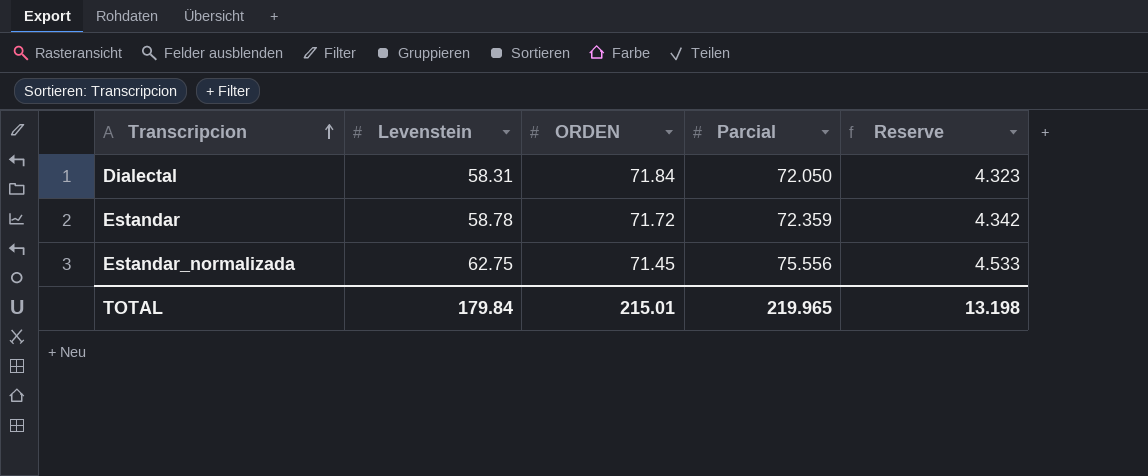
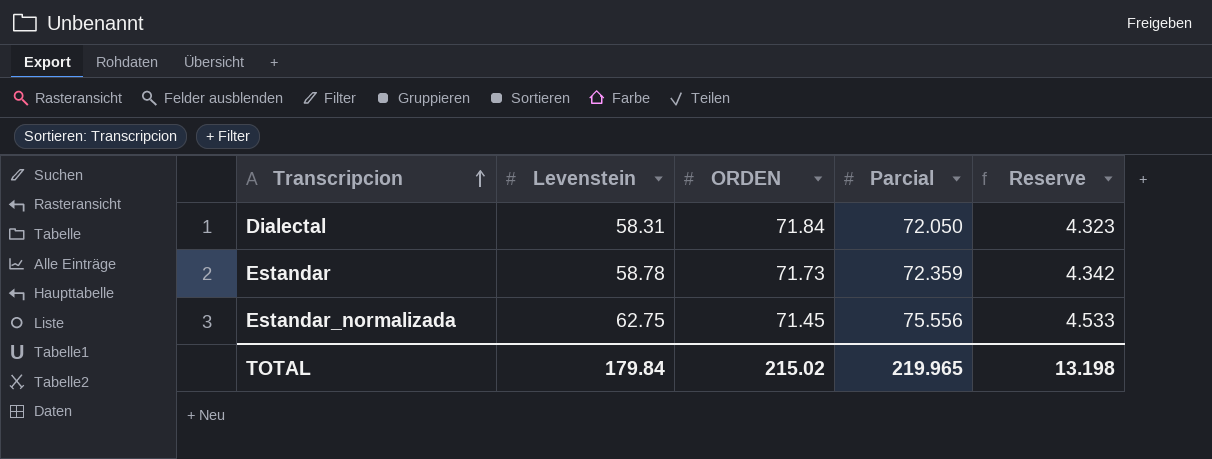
Estandar | ORDEN: 71.72 -> 71.73
TOTAL | ORDEN: 215.01 -> 215.02

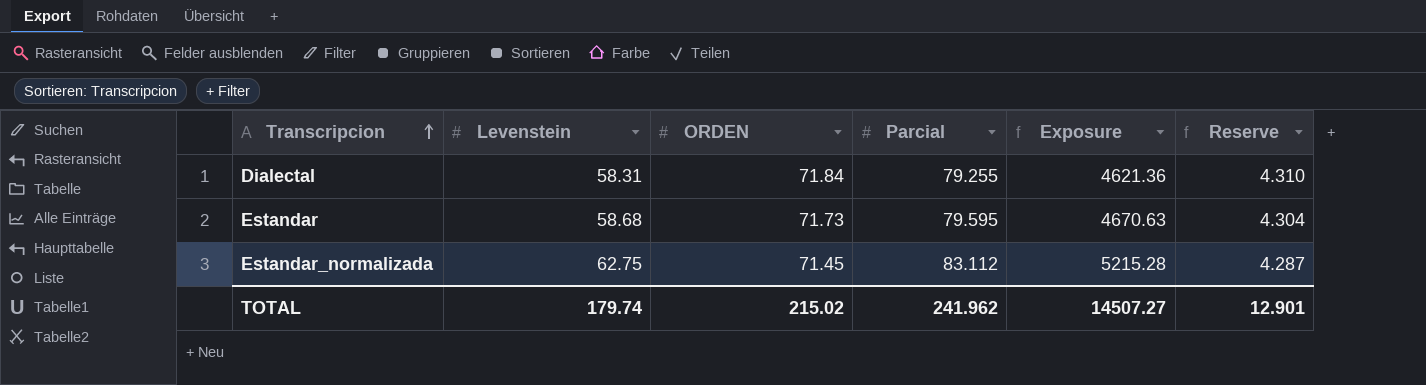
column Exposure | formula: none -> [Levenstein] * [Parcial]
column Reserve | formula: [Parcial] * 0.06 -> [ORDEN] * 0.06
Dialectal | Parcial: 72.050 -> 79.255
Estandar | Levenstein: 58.78 -> 58.68
Estandar | Parcial: 72.359 -> 79.595
Estandar_normalizada | Parcial: 75.556 -> 83.112
TOTAL | Levenstein: 179.84 -> 179.74
TOTAL | Parcial: 219.965 -> 241.962
TOTAL | Reserve: 13.198 -> 12.901

